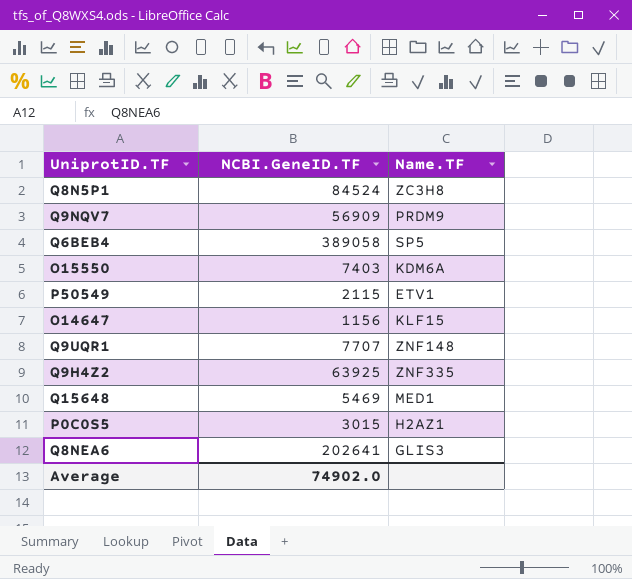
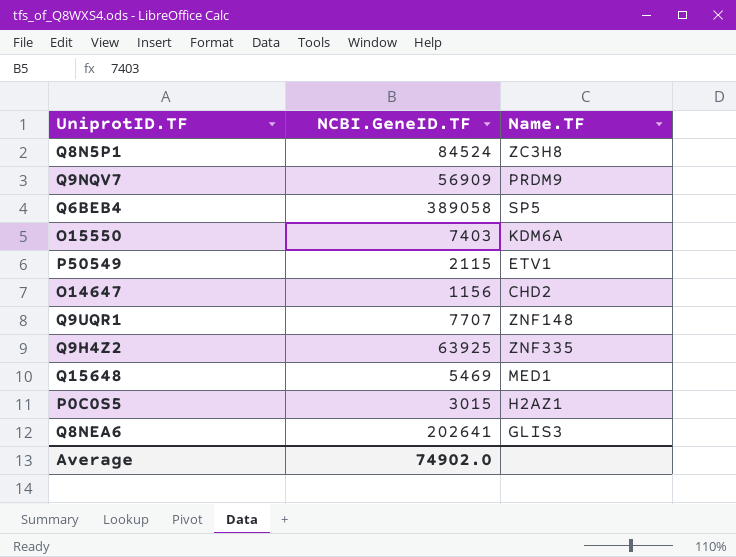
O14647 | Name.TF: KLF15 -> CHD2

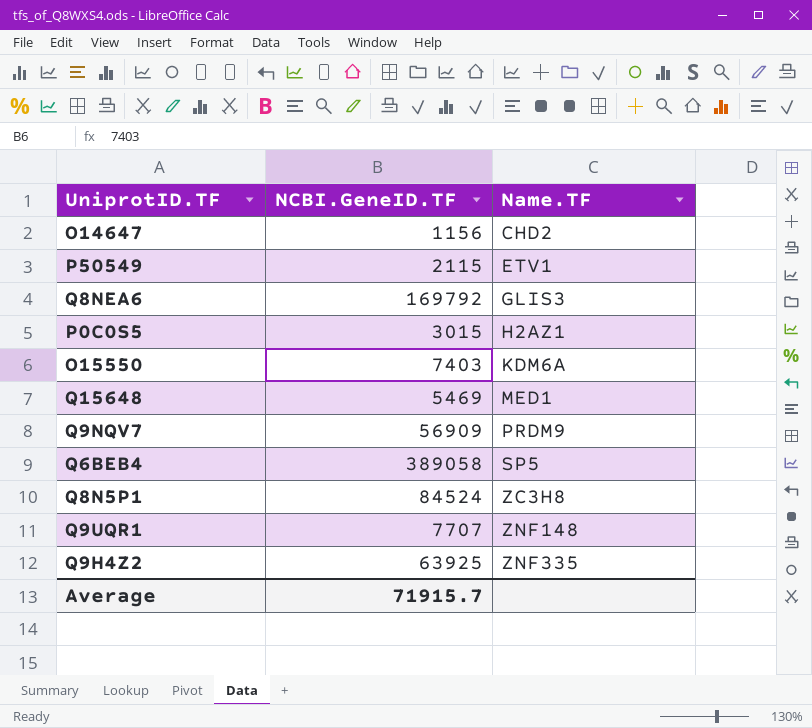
row order: none -> Name.TF ascending
Q8NEA6 | NCBI.GeneID.TF: 202641 -> 169792
Average | NCBI.GeneID.TF: 74902.0 -> 71915.7

